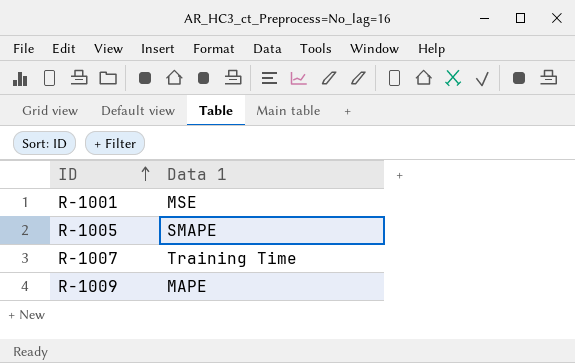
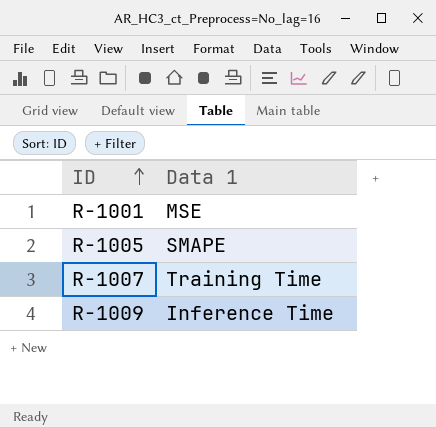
R-1009 | Data 1: MAPE -> Inference Time

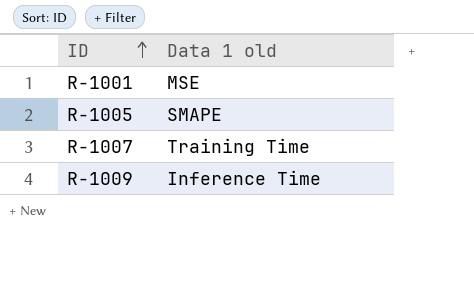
column name: Data 1 -> Data 1 old

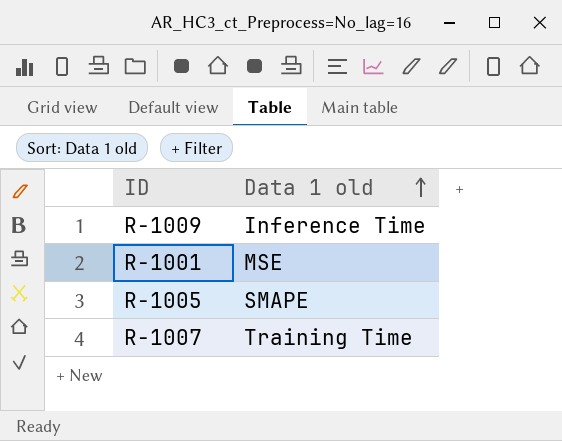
row order: ID ascending -> Data 1 old ascending

